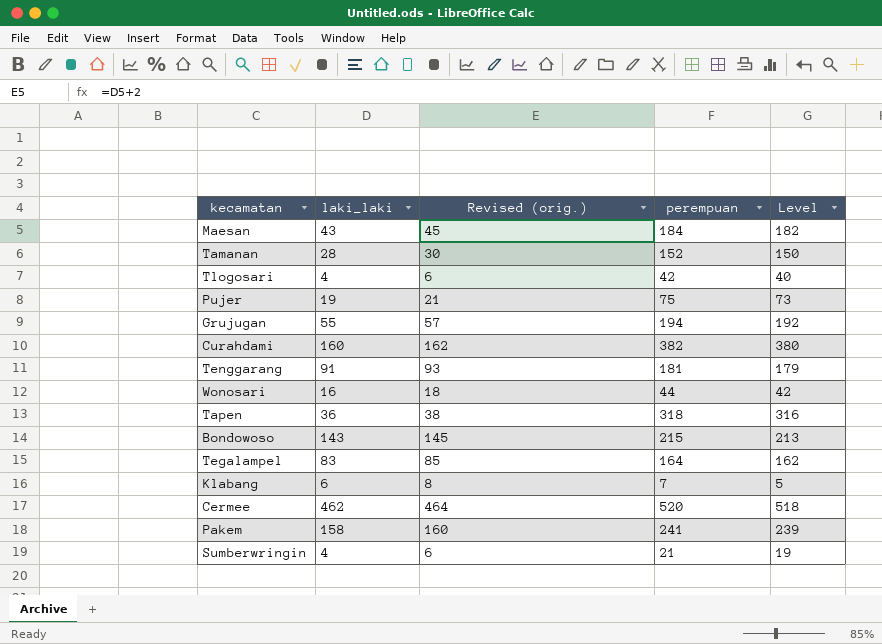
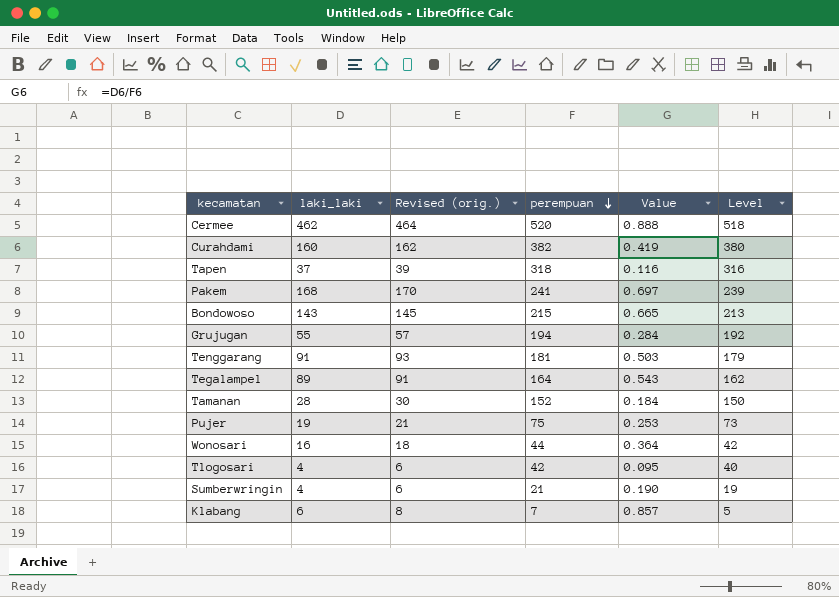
row order: none -> perempuan descending
column Value | formula: none -> [laki_laki] / [perempuan]
row Maesan: 43 | 45 | 184 | 182 -> none
Tapen | laki_laki: 36 -> 37
Tapen | Revised (orig.): 38 -> 39
Pakem | laki_laki: 158 -> 168
Pakem | Revised (orig.): 160 -> 170
Tegalampel | laki_laki: 83 -> 89
Tegalampel | Revised (orig.): 85 -> 91

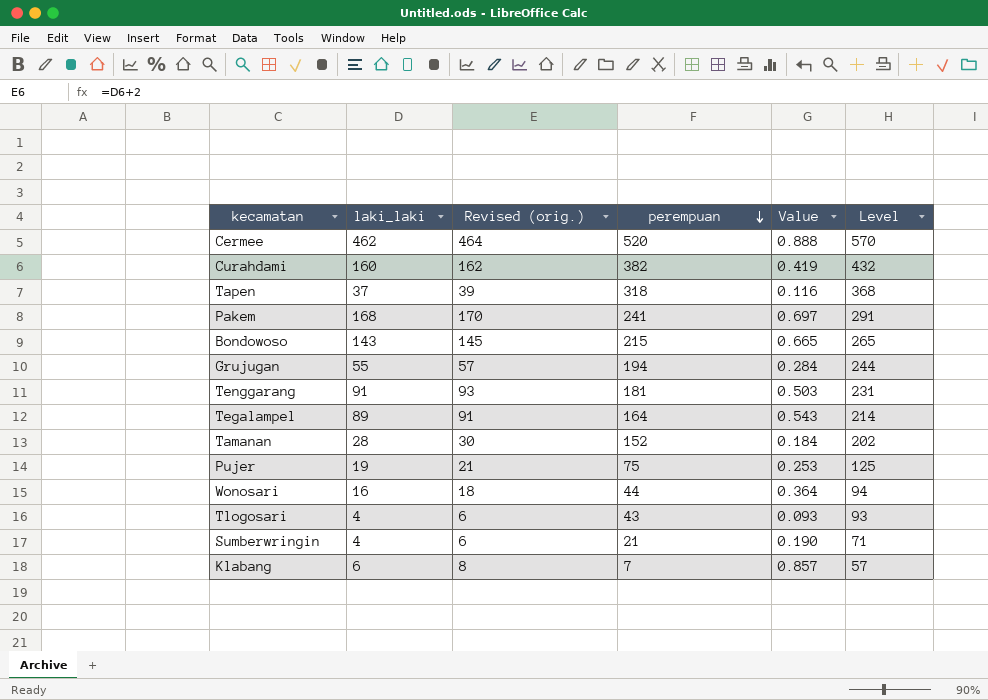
column Level | formula: [perempuan] - 2 -> [perempuan] + 50
Tlogosari | perempuan: 42 -> 43
Tlogosari | Value: 0.095 -> 0.093

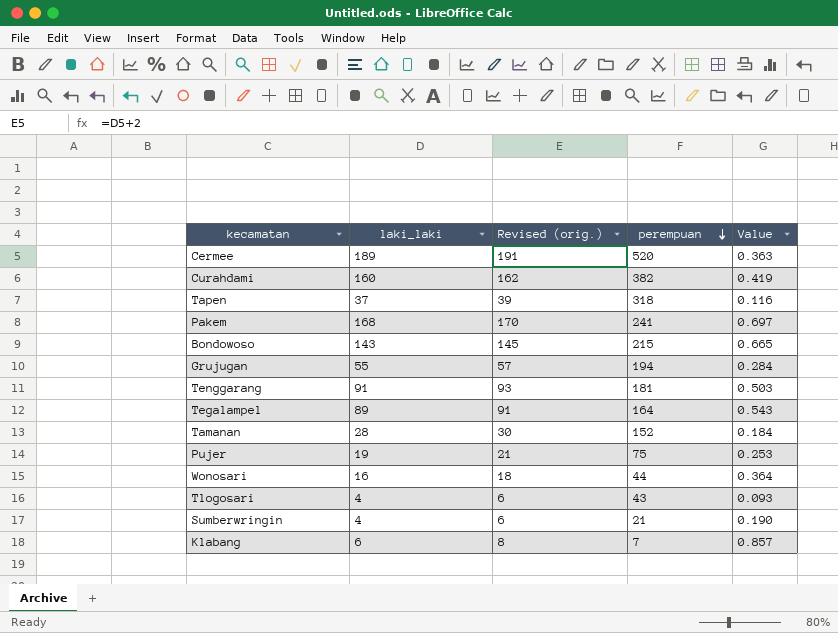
column Level | formula: [perempuan] + 50 -> none
Cermee | laki_laki: 462 -> 189
Cermee | Revised (orig.): 464 -> 191
Cermee | Value: 0.888 -> 0.363

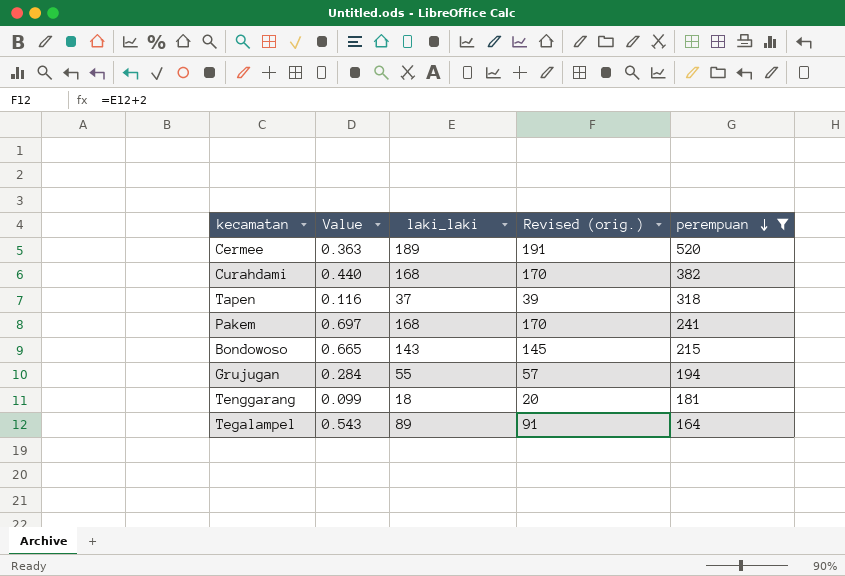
filter: none -> perempuan >= 164
column Value | position: 5 -> 2
Curahdami | Value: 0.419 -> 0.440
Curahdami | laki_laki: 160 -> 168
Curahdami | Revised (orig.): 162 -> 170
Tenggarang | Value: 0.503 -> 0.099
Tenggarang | laki_laki: 91 -> 18
Tenggarang | Revised (orig.): 93 -> 20

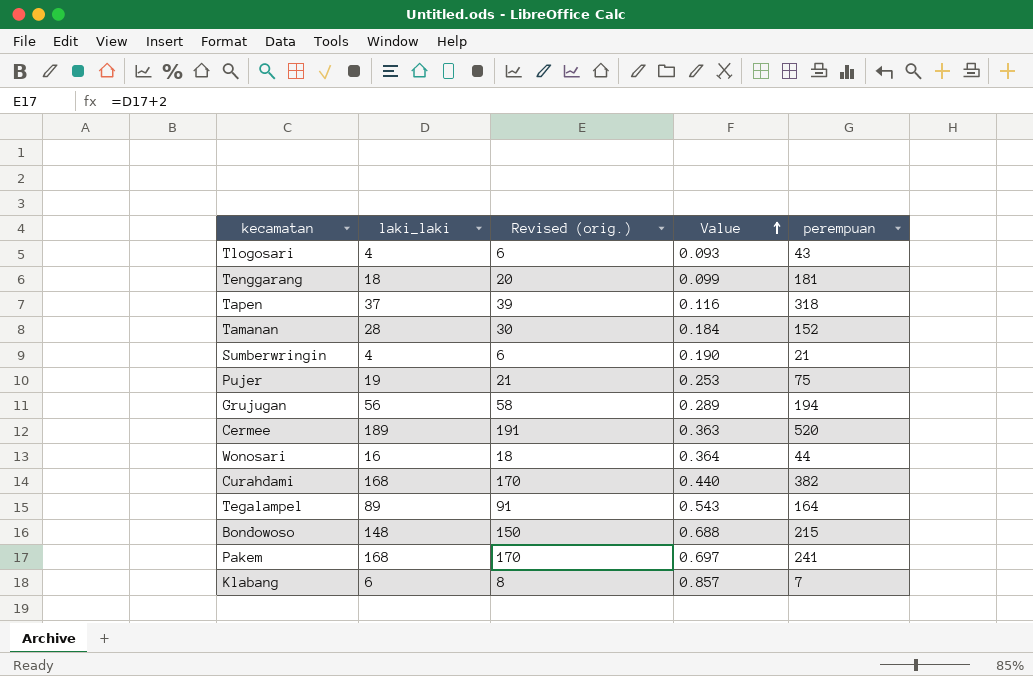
filter: perempuan >= 164 -> none
row order: perempuan descending -> Value ascending
column Value | position: 2 -> 4
Grujugan | laki_laki: 55 -> 56
Grujugan | Revised (orig.): 57 -> 58
Grujugan | Value: 0.284 -> 0.289
Bondowoso | laki_laki: 143 -> 148
Bondowoso | Revised (orig.): 145 -> 150
Bondowoso | Value: 0.665 -> 0.688

